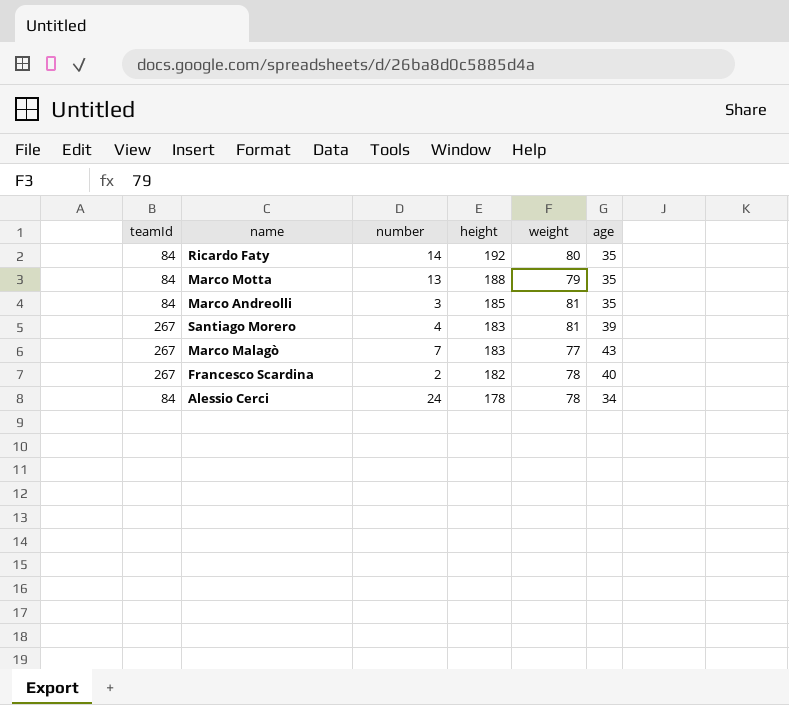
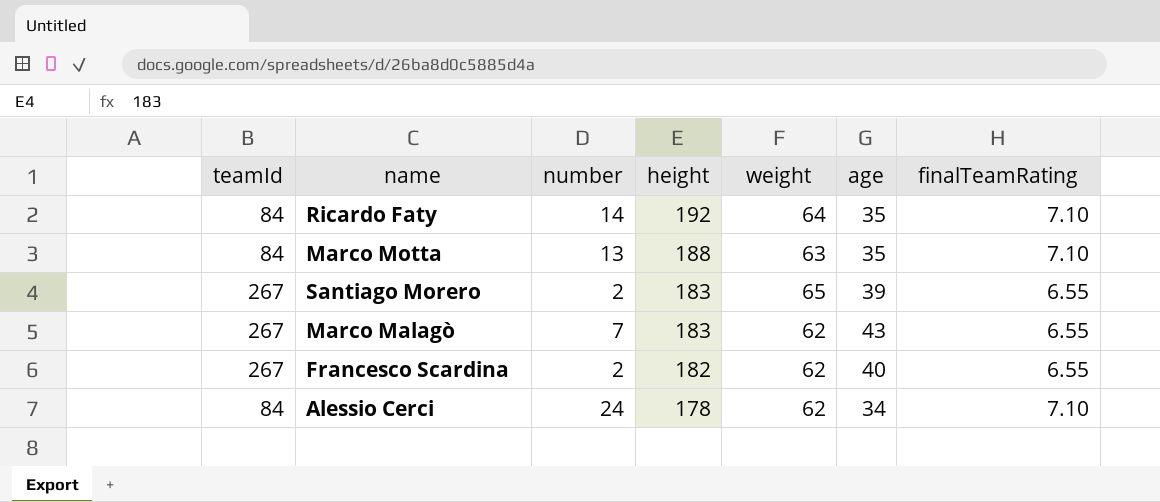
column finalTeamRating | position: none -> 7
row Marco Andreolli: 84 | 3 | 185 | 81 | 35 -> none
Ricardo Faty | weight: 80 -> 64
Marco Motta | weight: 79 -> 63
Santiago Morero | number: 4 -> 2
Santiago Morero | weight: 81 -> 65
Marco Malagò | weight: 77 -> 62
Francesco Scardina | weight: 78 -> 62
Alessio Cerci | weight: 78 -> 62

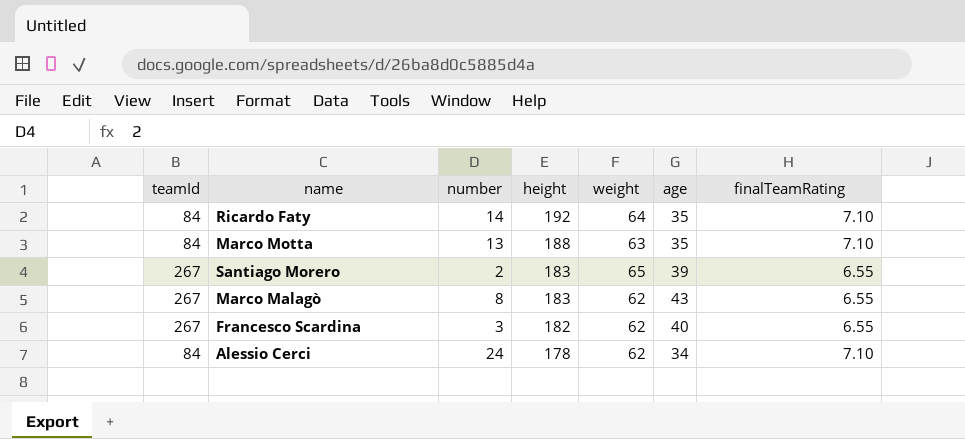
Marco Malagò | number: 7 -> 8
Francesco Scardina | number: 2 -> 3

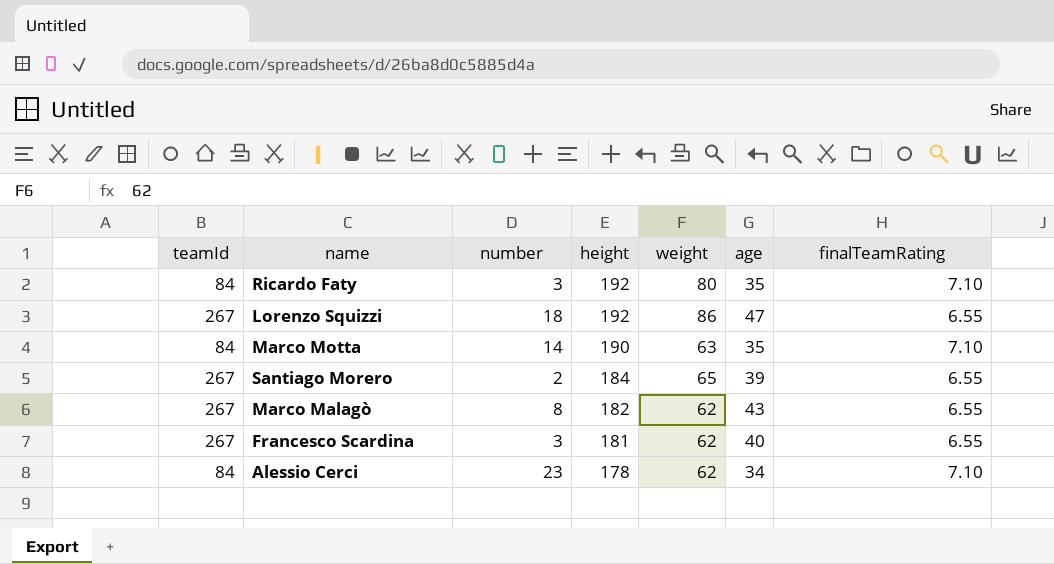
Ricardo Faty | number: 14 -> 3
Ricardo Faty | weight: 64 -> 80
row Lorenzo Squizzi: none -> 267 | 18 | 192 | 86 | 47 | 6.55
Marco Motta | number: 13 -> 14
Marco Motta | height: 188 -> 190
Santiago Morero | height: 183 -> 184
Marco Malagò | height: 183 -> 182
Francesco Scardina | height: 182 -> 181
Alessio Cerci | number: 24 -> 23

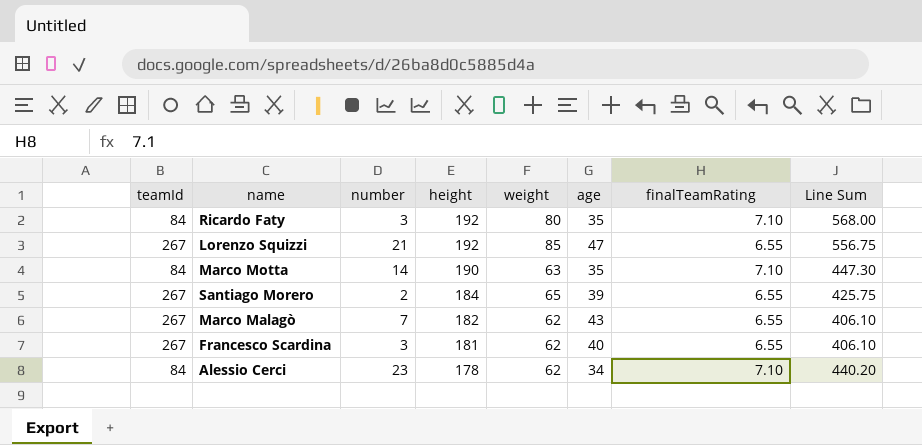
column Line Sum | formula: none -> [weight] * [finalTeamRating]
Lorenzo Squizzi | number: 18 -> 21
Lorenzo Squizzi | weight: 86 -> 85
Marco Malagò | number: 8 -> 7

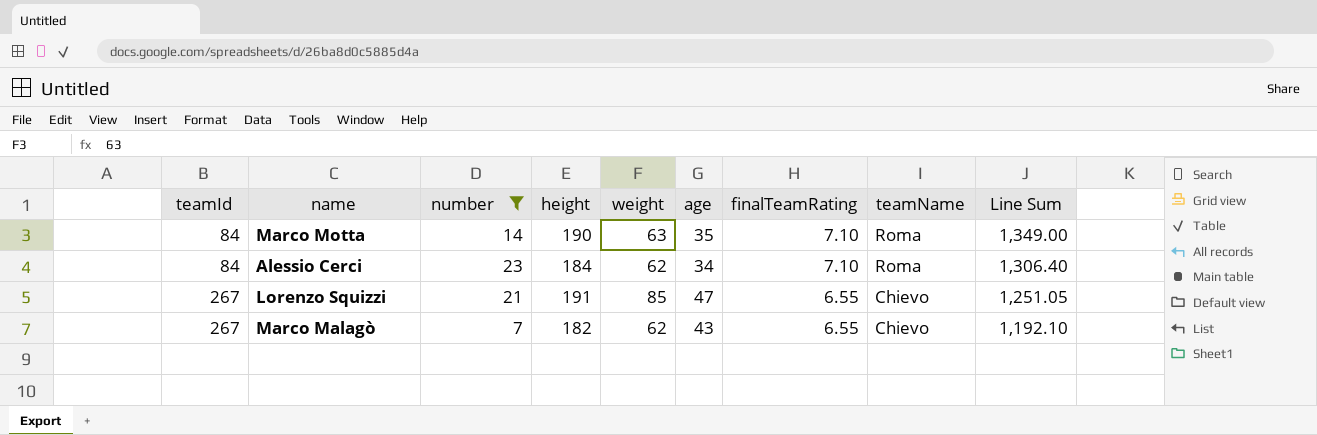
filter: none -> number >= 7
row order: height descending -> teamId ascending
column teamName | position: none -> 8
column Line Sum | formula: [weight] * [finalTeamRating] -> [height] * [finalTeamRating]
Alessio Cerci | height: 178 -> 184
Lorenzo Squizzi | height: 192 -> 191

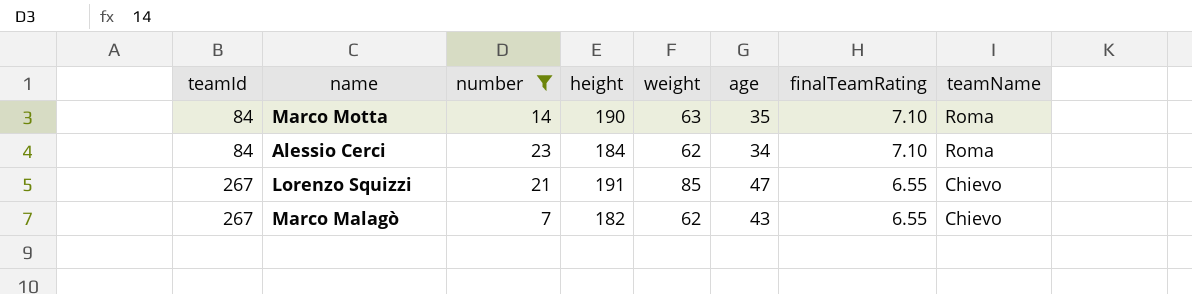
column Line Sum | formula: [height] * [finalTeamRating] -> none

